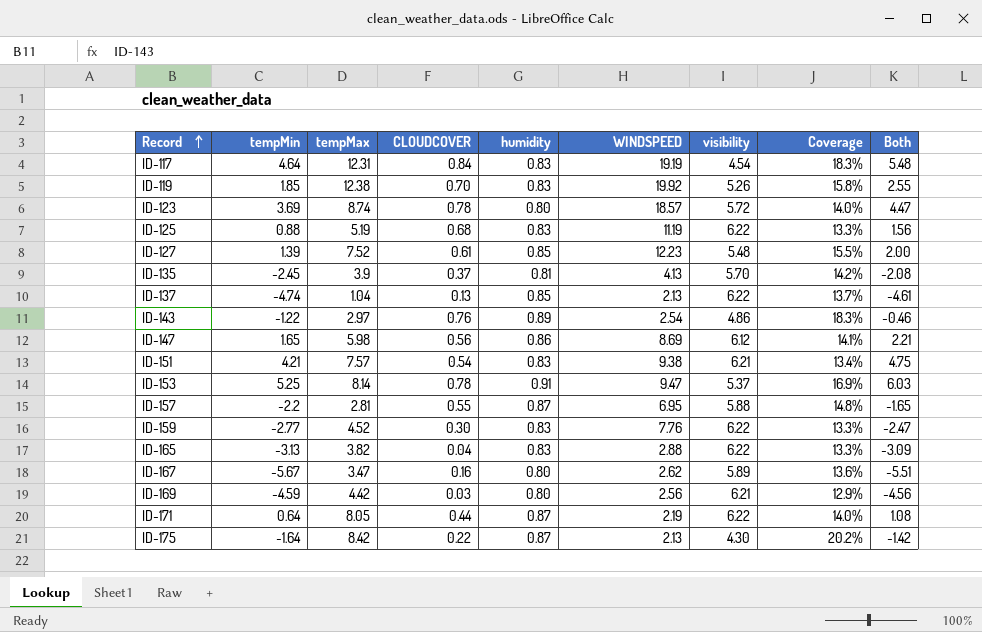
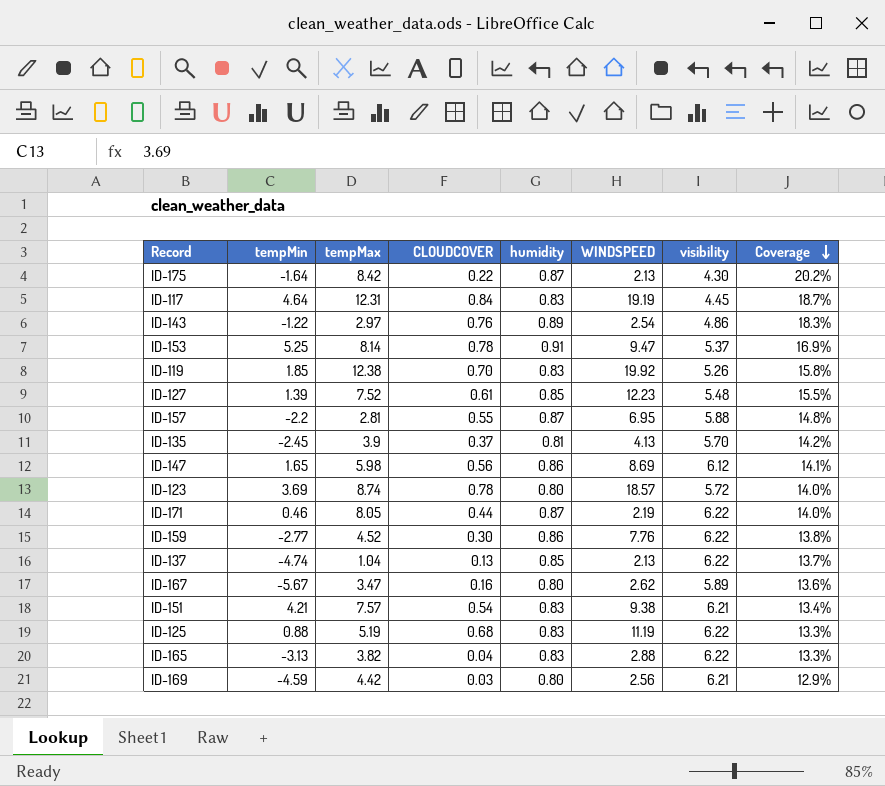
row order: Record ascending -> Coverage descending
column Both | formula: [tempMin] + [CLOUDCOVER] -> none
ID-117 | visibility: 4.54 -> 4.45
ID-117 | Coverage: 18.3% -> 18.7%
ID-171 | tempMin: 0.64 -> 0.46
ID-159 | humidity: 0.83 -> 0.86
ID-159 | Coverage: 13.3% -> 13.8%

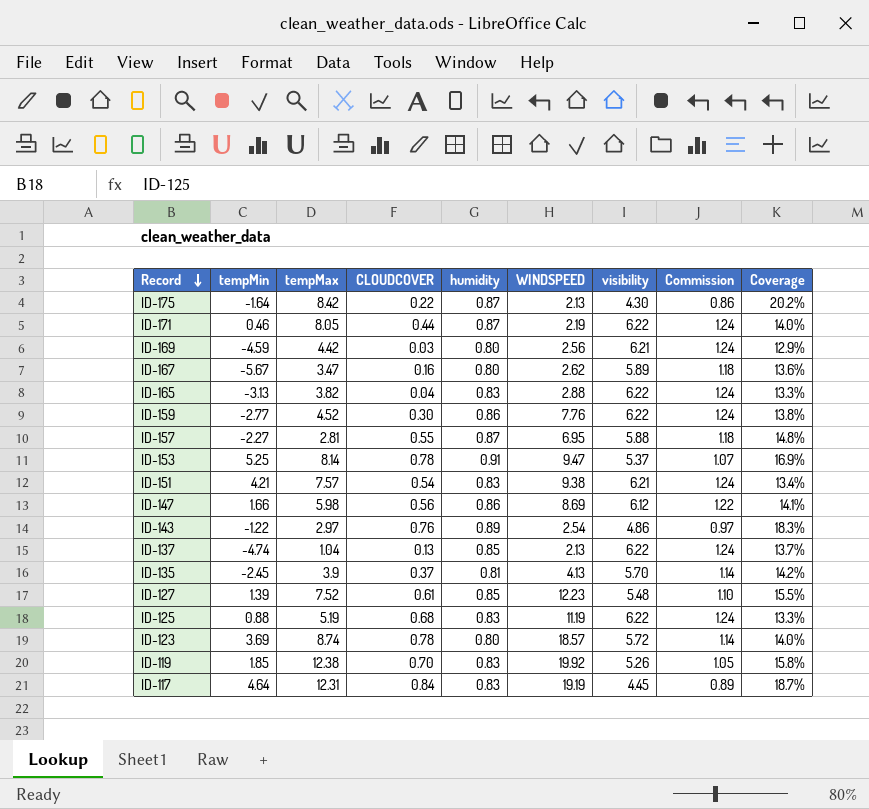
row order: Coverage descending -> Record descending
column Commission | formula: none -> [visibility] * 0.2
ID-157 | tempMin: -2.2 -> -2.27
ID-147 | tempMin: 1.65 -> 1.66

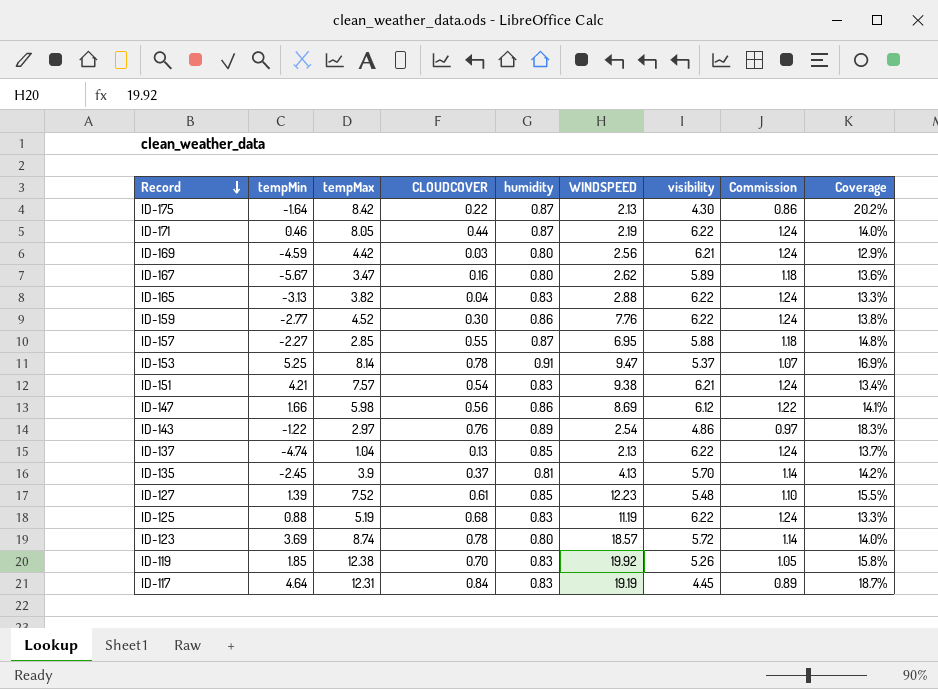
ID-157 | tempMax: 2.81 -> 2.85

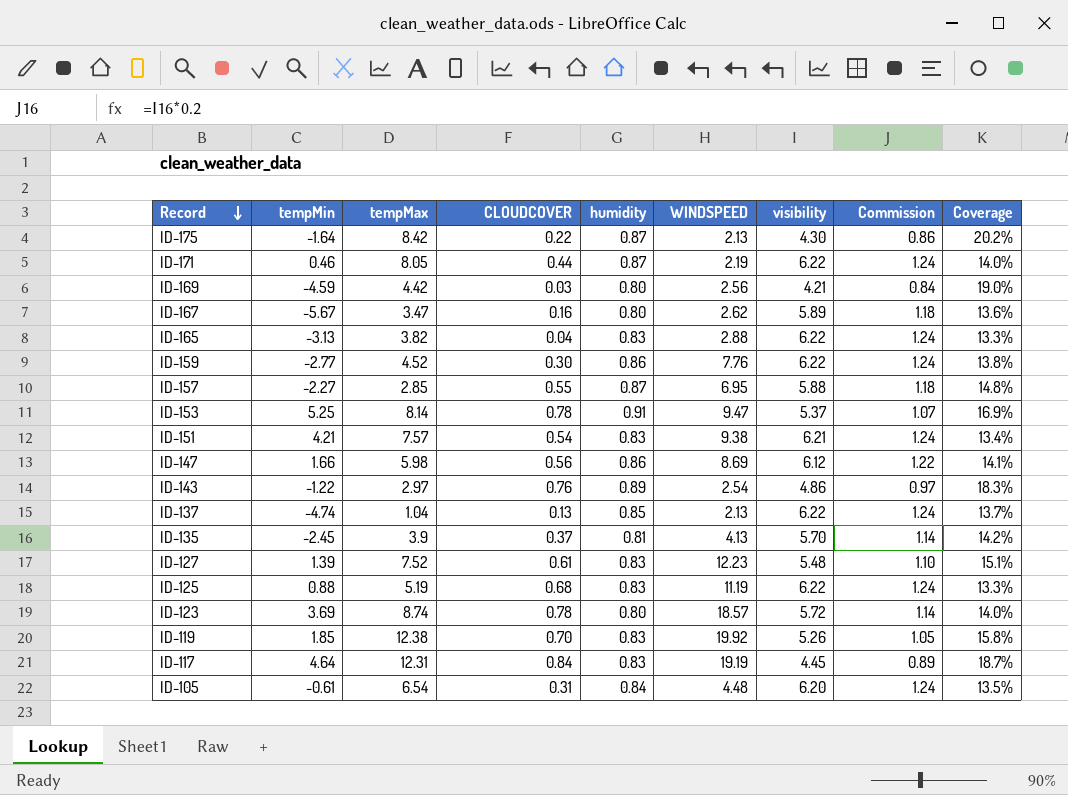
ID-169 | visibility: 6.21 -> 4.21
ID-169 | Commission: 1.24 -> 0.84
ID-169 | Coverage: 12.9% -> 19.0%
ID-127 | humidity: 0.85 -> 0.83
ID-127 | Coverage: 15.5% -> 15.1%
row ID-105: none -> -0.61 | 6.54 | 0.31 | 0.84 | 4.48 | 6.20 | 1.24 | 13.5%

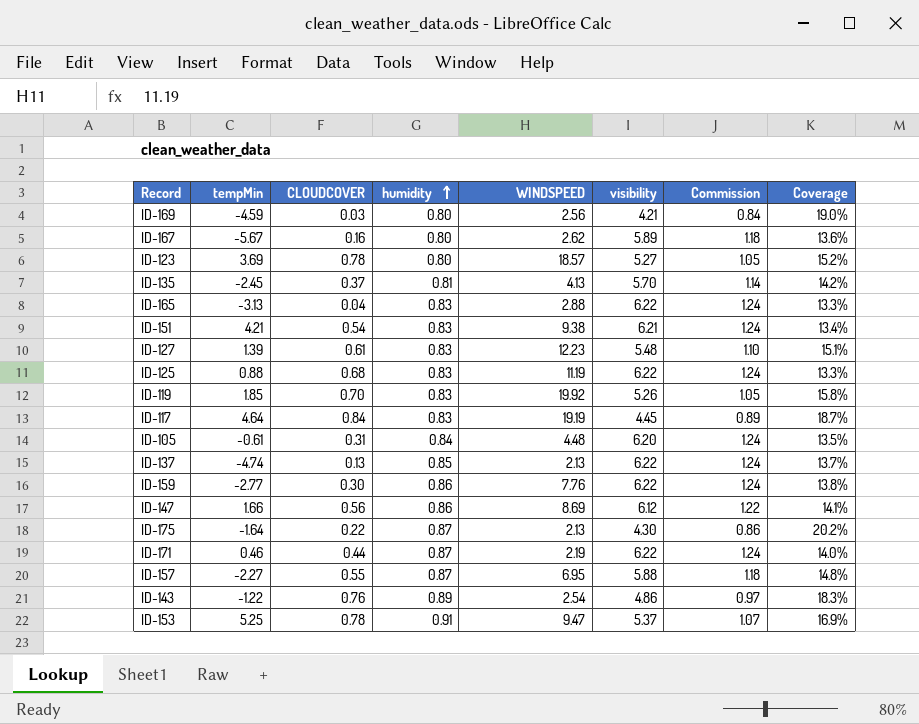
row order: Record descending -> humidity ascending
column tempMax | position: 3 -> none
ID-123 | visibility: 5.72 -> 5.27
ID-123 | Commission: 1.14 -> 1.05
ID-123 | Coverage: 14.0% -> 15.2%

